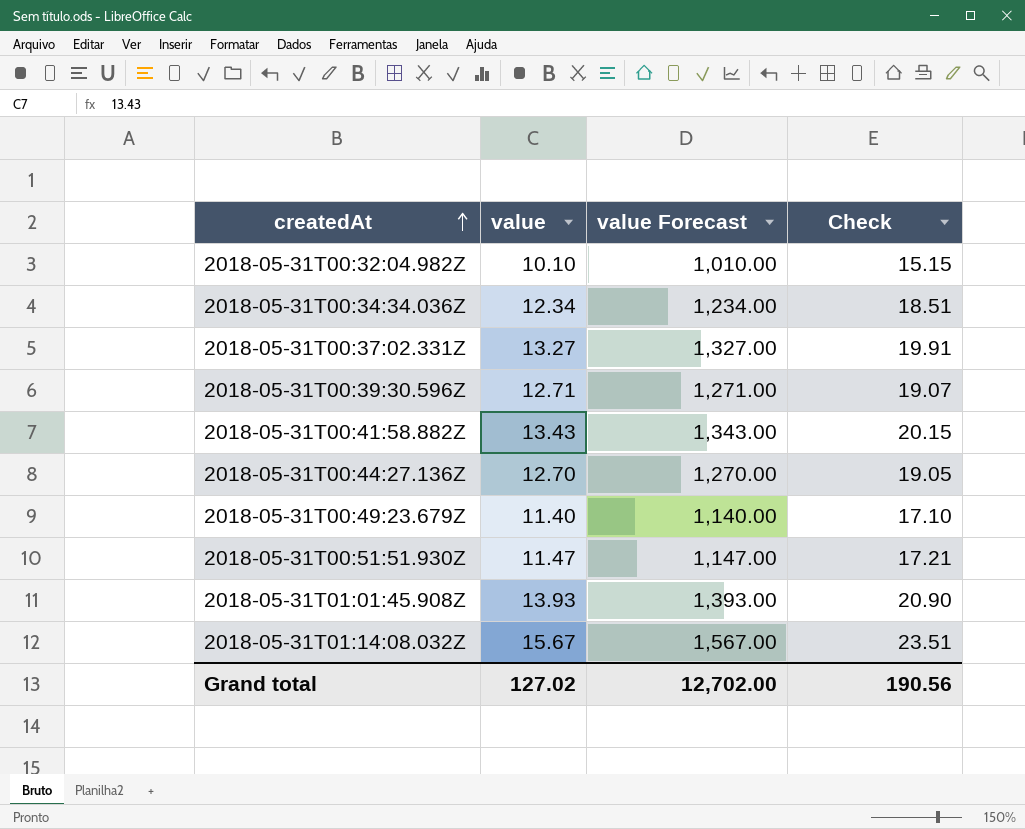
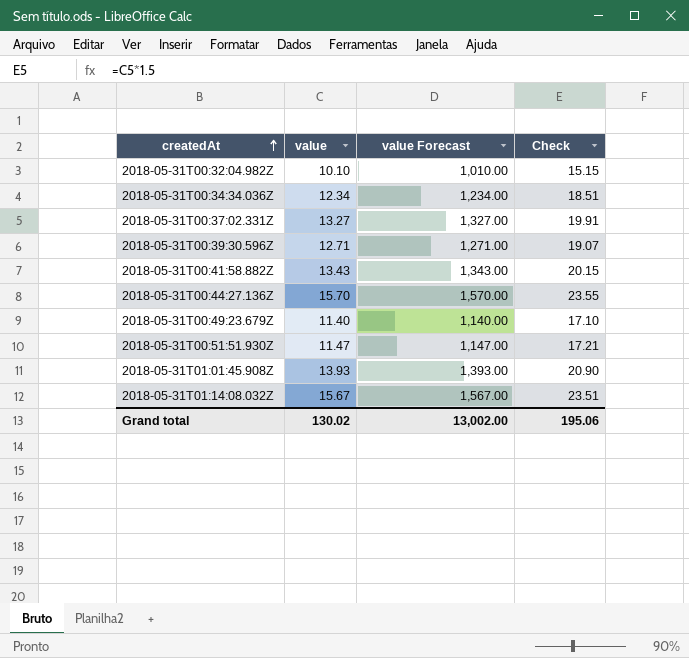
2018-05-31T00:44:27.136Z | value: 12.70 -> 15.70
2018-05-31T00:44:27.136Z | value Forecast: 1,270.00 -> 1,570.00
2018-05-31T00:44:27.136Z | Check: 19.05 -> 23.55
Grand total | value: 127.02 -> 130.02
Grand total | value Forecast: 12,702.00 -> 13,002.00
Grand total | Check: 190.56 -> 195.06

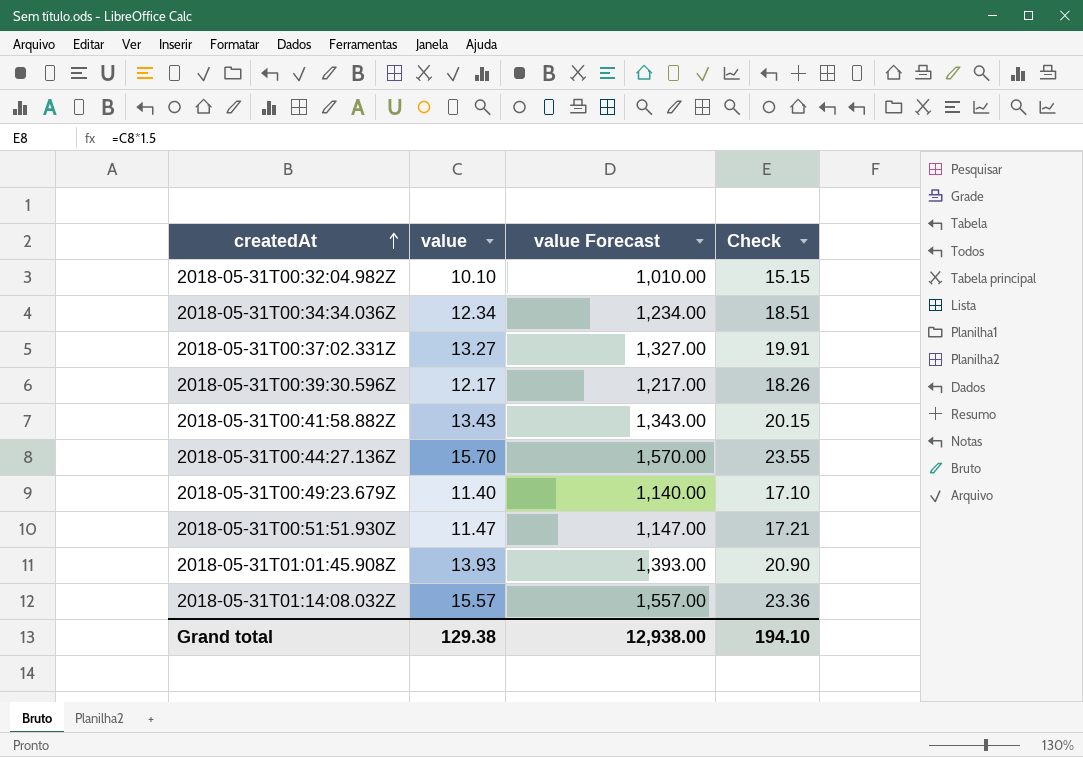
2018-05-31T00:39:30.596Z | value: 12.71 -> 12.17
2018-05-31T00:39:30.596Z | value Forecast: 1,271.00 -> 1,217.00
2018-05-31T00:39:30.596Z | Check: 19.07 -> 18.26
2018-05-31T01:14:08.032Z | value: 15.67 -> 15.57
2018-05-31T01:14:08.032Z | value Forecast: 1,567.00 -> 1,557.00
2018-05-31T01:14:08.032Z | Check: 23.51 -> 23.36
Grand total | value: 130.02 -> 129.38
Grand total | value Forecast: 13,002.00 -> 12,938.00
Grand total | Check: 195.06 -> 194.10

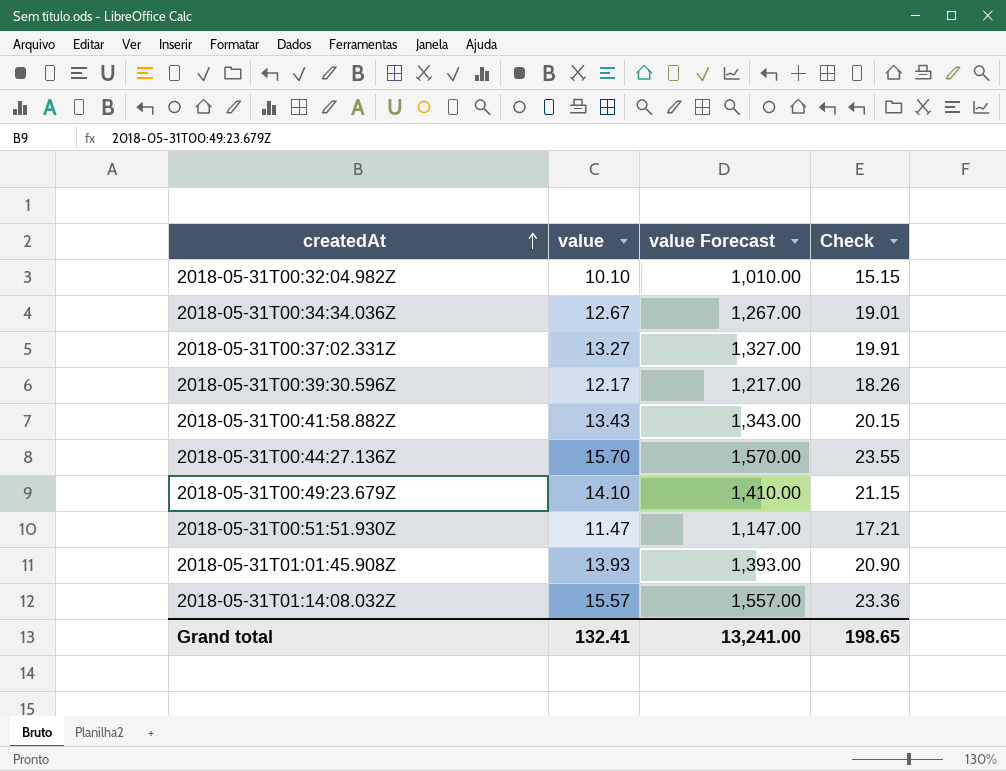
2018-05-31T00:34:34.036Z | value: 12.34 -> 12.67
2018-05-31T00:34:34.036Z | value Forecast: 1,234.00 -> 1,267.00
2018-05-31T00:34:34.036Z | Check: 18.51 -> 19.01
2018-05-31T00:49:23.679Z | value: 11.40 -> 14.10
2018-05-31T00:49:23.679Z | value Forecast: 1,140.00 -> 1,410.00
2018-05-31T00:49:23.679Z | Check: 17.10 -> 21.15
Grand total | value: 129.38 -> 132.41
Grand total | value Forecast: 12,938.00 -> 13,241.00
Grand total | Check: 194.10 -> 198.65

